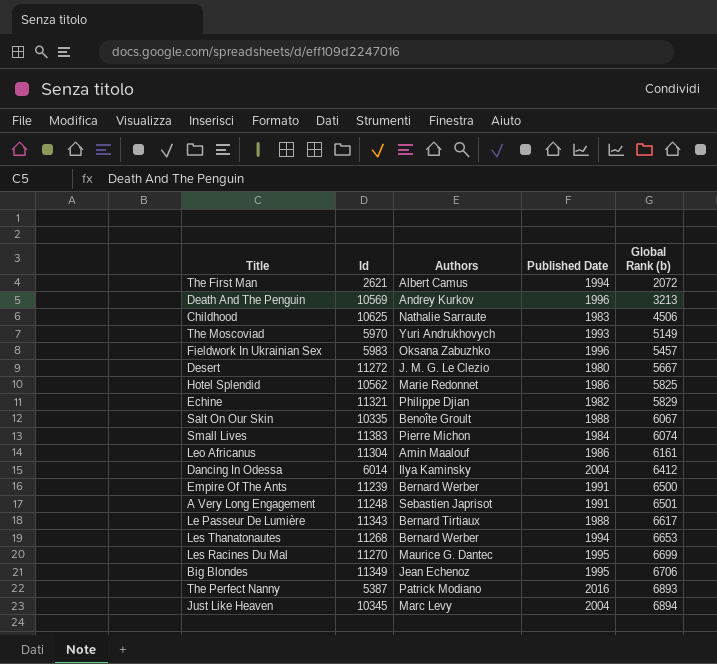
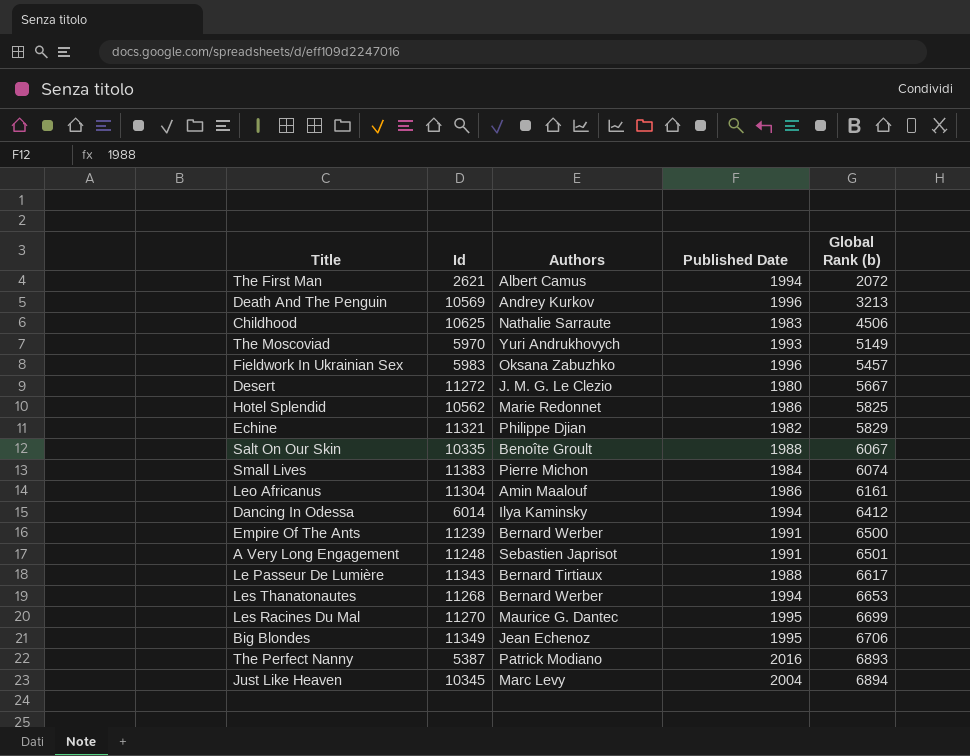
Dancing In Odessa | Published Date: 2004 -> 1994

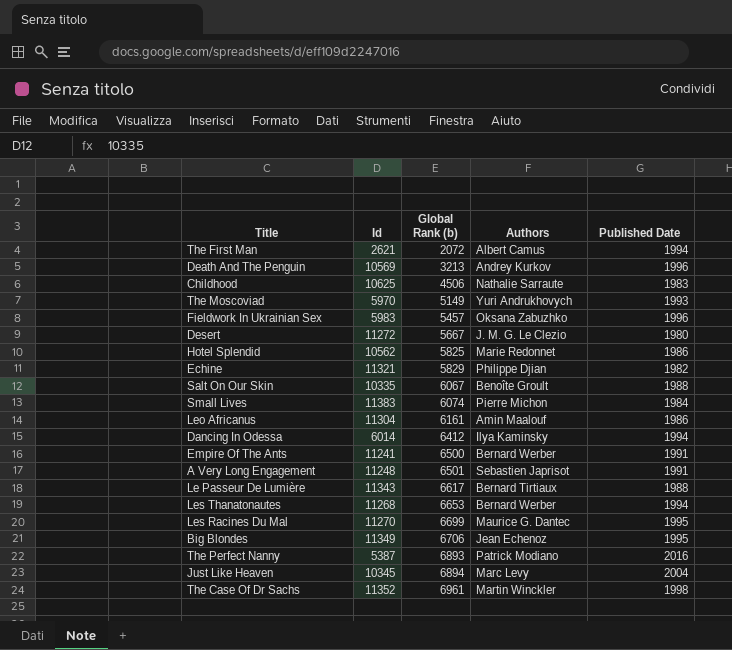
column Global Rank (b) | position: 5 -> 3
Empire Of The Ants | Id: 11239 -> 11241
row The Case Of Dr Sachs: none -> 11352 | 6961 | Martin Winckler | 1998

